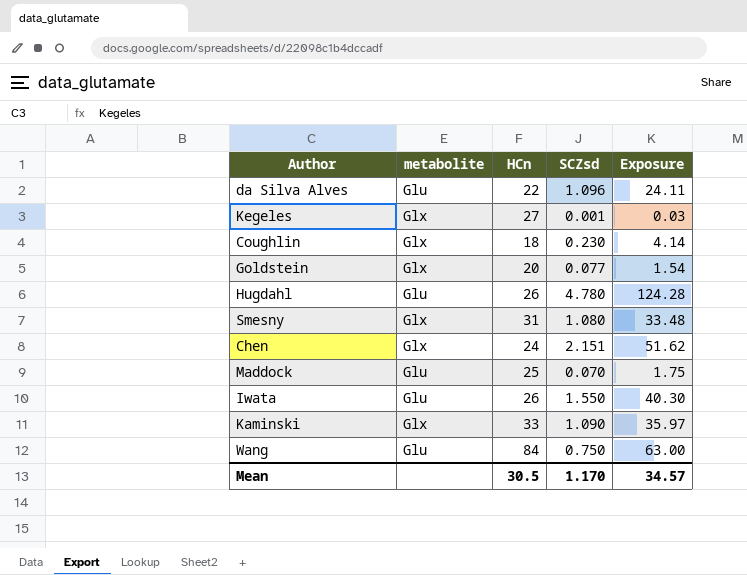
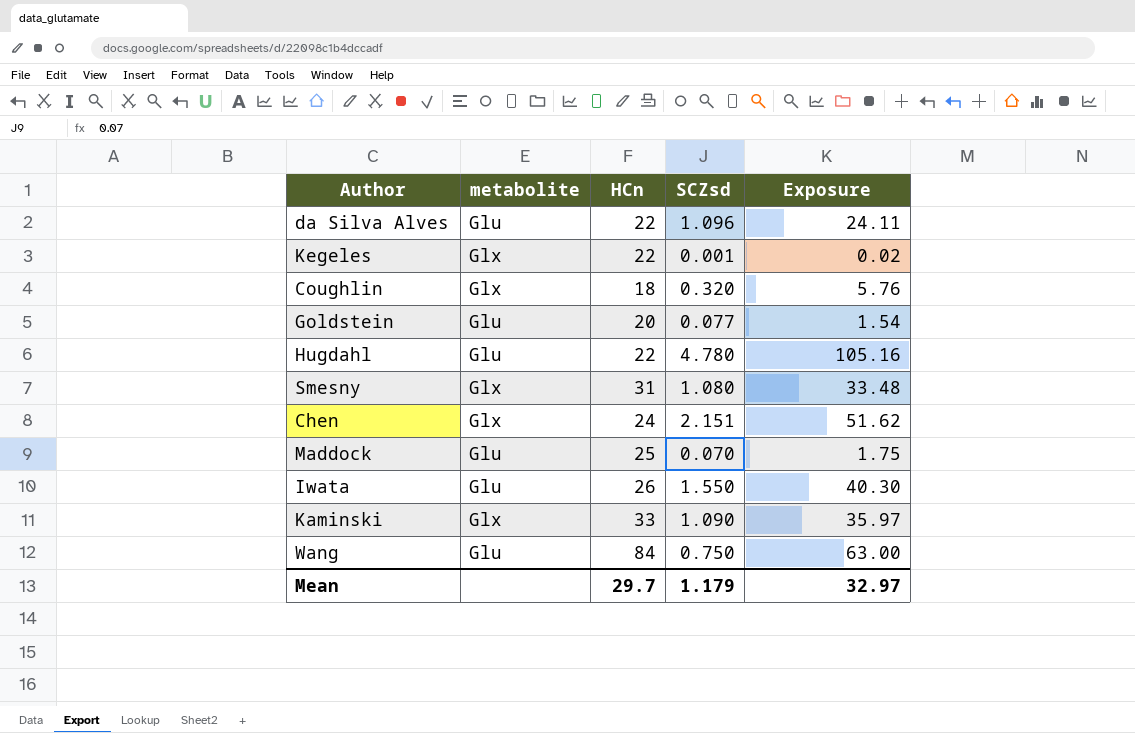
Kegeles | HCn: 27 -> 22
Kegeles | Exposure: 0.03 -> 0.02
Coughlin | SCZsd: 0.230 -> 0.320
Coughlin | Exposure: 4.14 -> 5.76
Goldstein | metabolite: Glx -> Glu
Hugdahl | HCn: 26 -> 22
Hugdahl | Exposure: 124.28 -> 105.16
Mean | HCn: 30.5 -> 29.7
Mean | SCZsd: 1.170 -> 1.179
Mean | Exposure: 34.57 -> 32.97

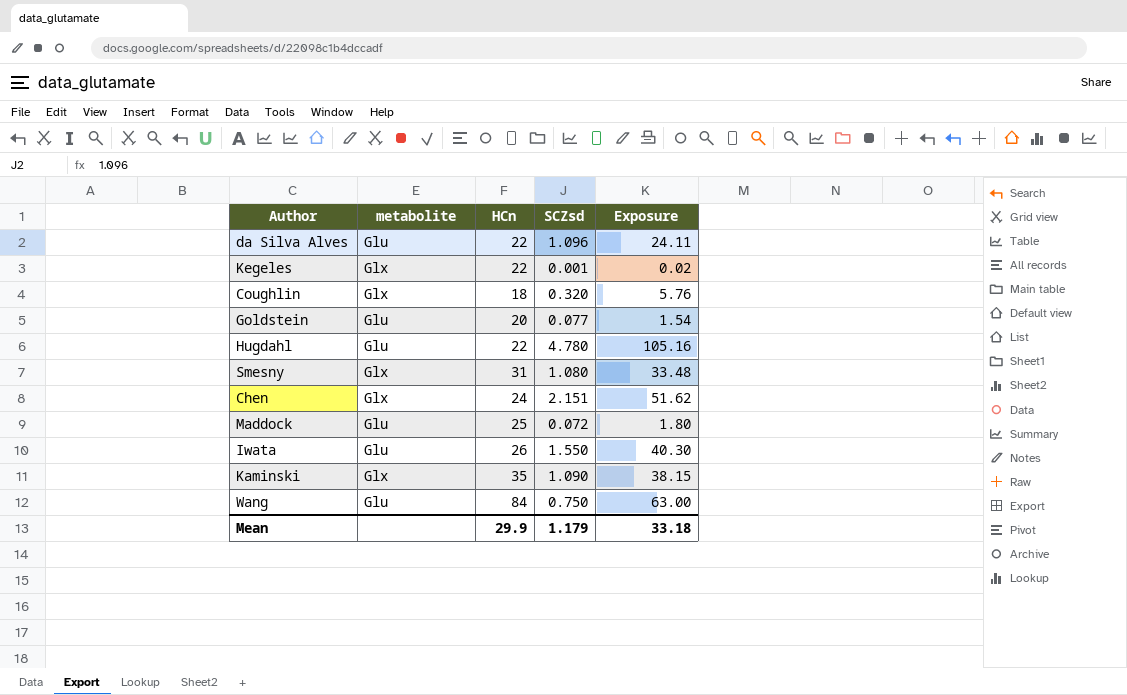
Maddock | SCZsd: 0.070 -> 0.072
Maddock | Exposure: 1.75 -> 1.80
Kaminski | HCn: 33 -> 35
Kaminski | Exposure: 35.97 -> 38.15
Mean | HCn: 29.7 -> 29.9
Mean | Exposure: 32.97 -> 33.18

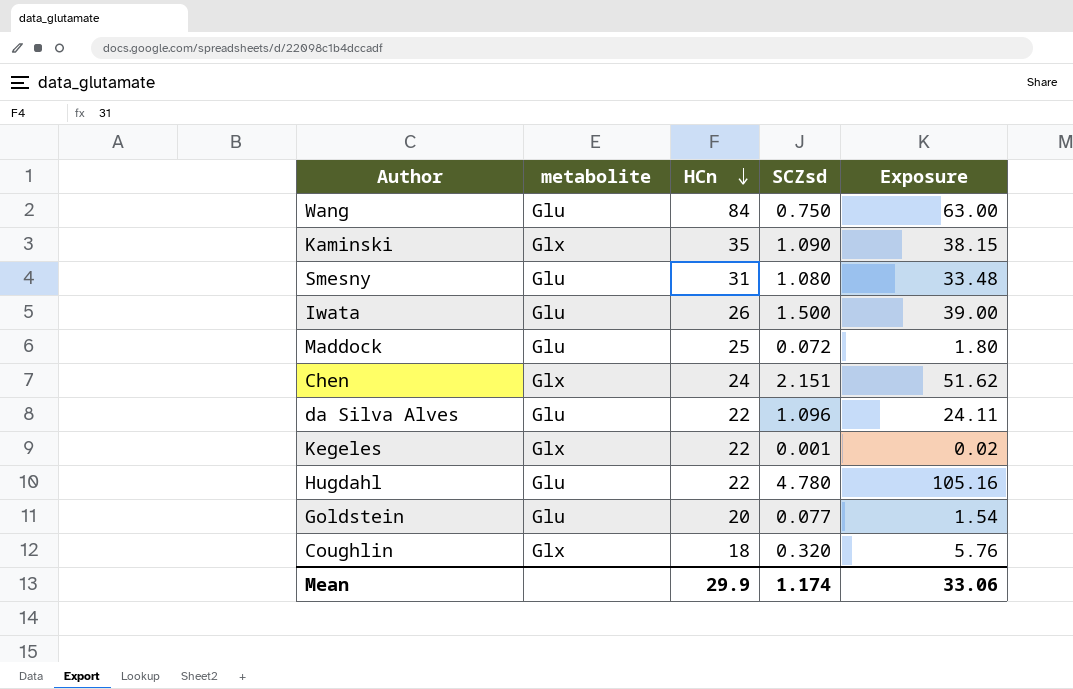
row order: none -> HCn descending
Smesny | metabolite: Glx -> Glu
Iwata | SCZsd: 1.550 -> 1.500
Iwata | Exposure: 40.30 -> 39.00
Mean | SCZsd: 1.179 -> 1.174
Mean | Exposure: 33.18 -> 33.06

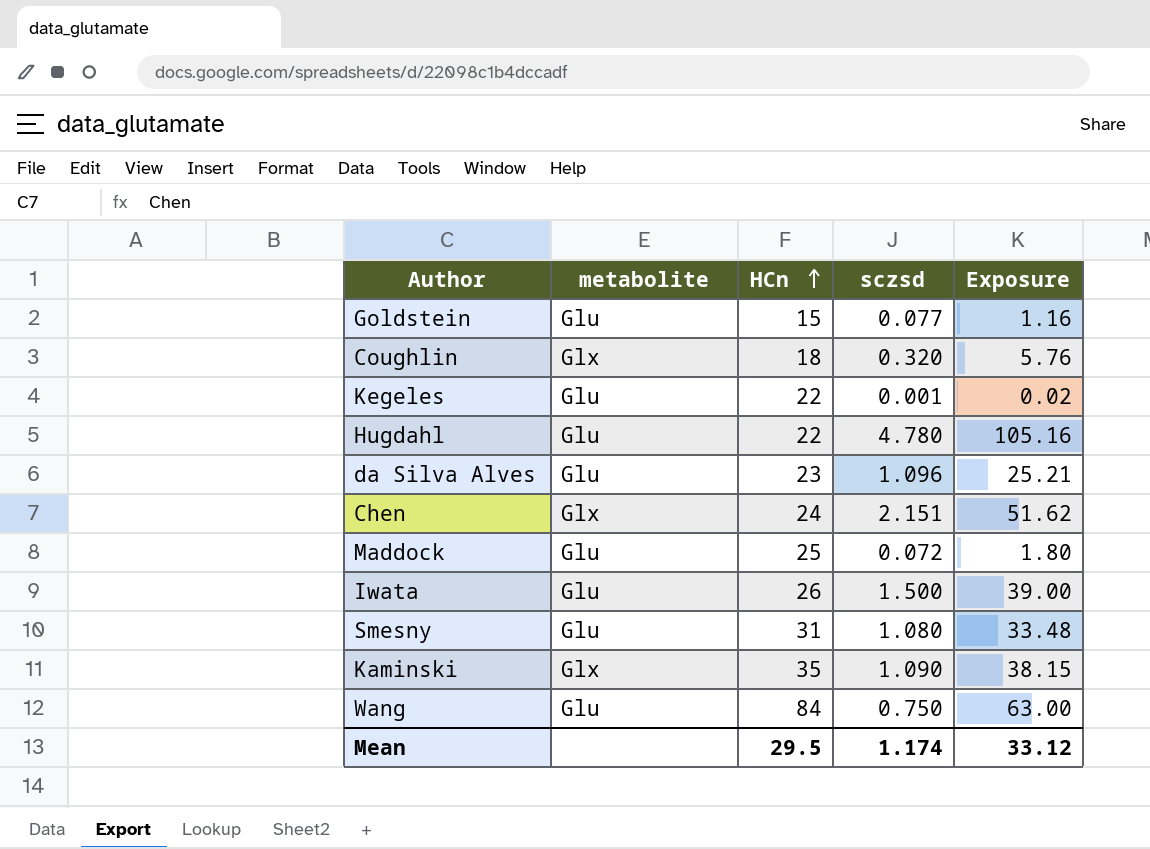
row order: HCn descending -> HCn ascending
column name: SCZsd -> sczsd
Goldstein | HCn: 20 -> 15
Goldstein | Exposure: 1.54 -> 1.16
Kegeles | metabolite: Glx -> Glu
da Silva Alves | HCn: 22 -> 23
da Silva Alves | Exposure: 24.11 -> 25.21
Mean | HCn: 29.9 -> 29.5
Mean | Exposure: 33.06 -> 33.12

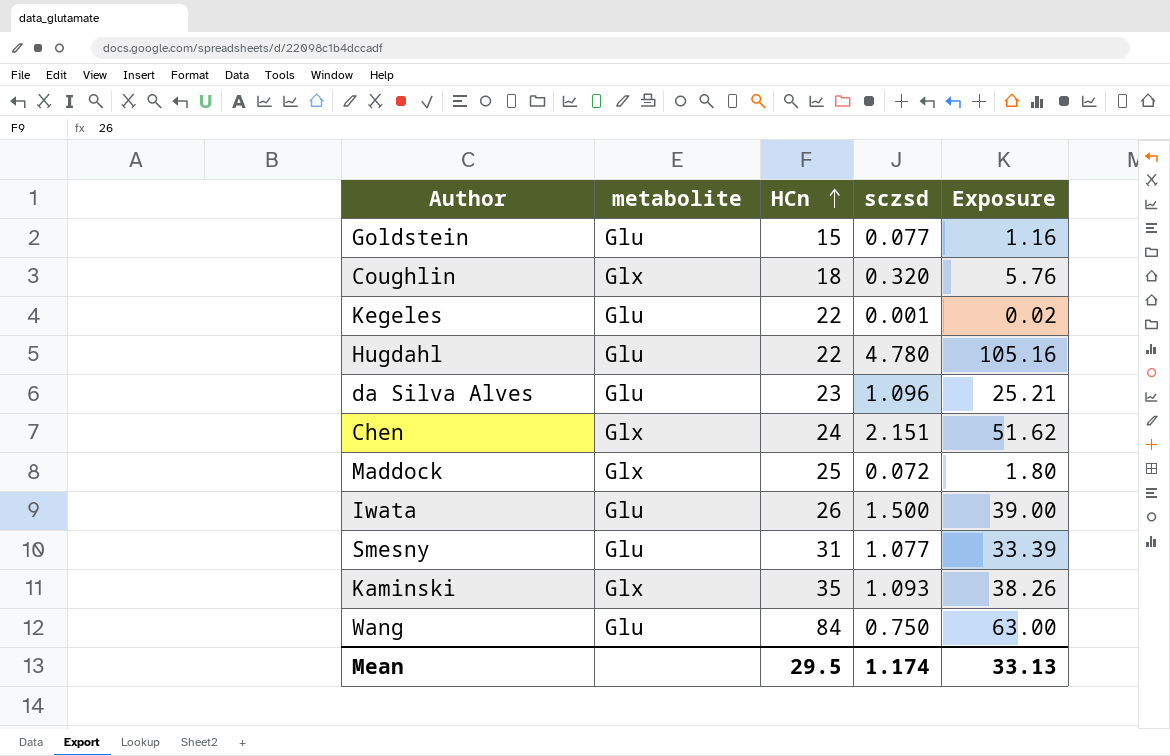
Maddock | metabolite: Glu -> Glx
Smesny | sczsd: 1.080 -> 1.077
Smesny | Exposure: 33.48 -> 33.39
Kaminski | sczsd: 1.090 -> 1.093
Kaminski | Exposure: 38.15 -> 38.26
Mean | Exposure: 33.12 -> 33.13

